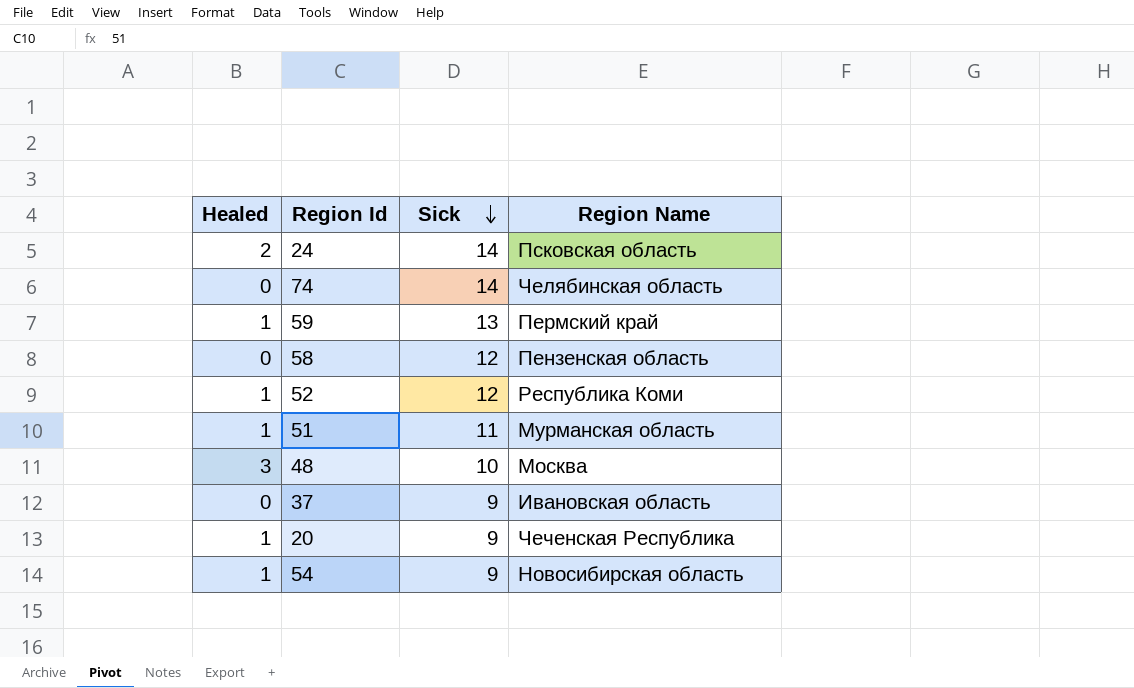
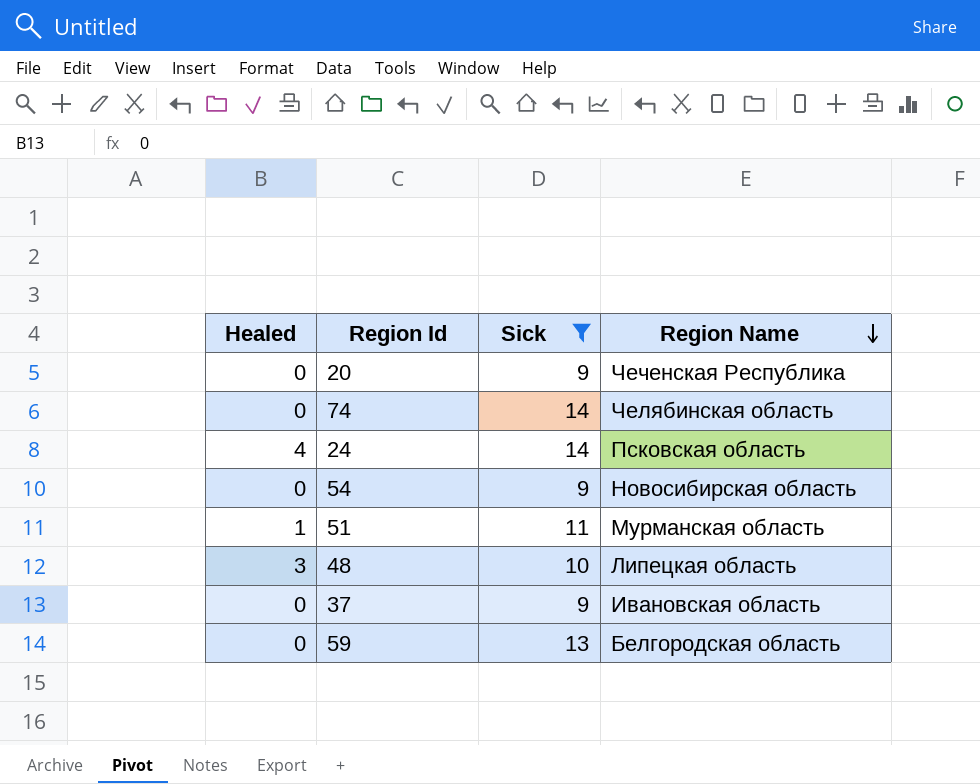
filter: none -> Sick != 12
row order: Sick descending -> Region Name descending
20 | Healed: 1 -> 0
24 | Healed: 2 -> 4
54 | Healed: 1 -> 0
48 | Region Name: Москва -> Липецкая область
59 | Healed: 1 -> 0
59 | Region Name: Пермский край -> Белгородская область

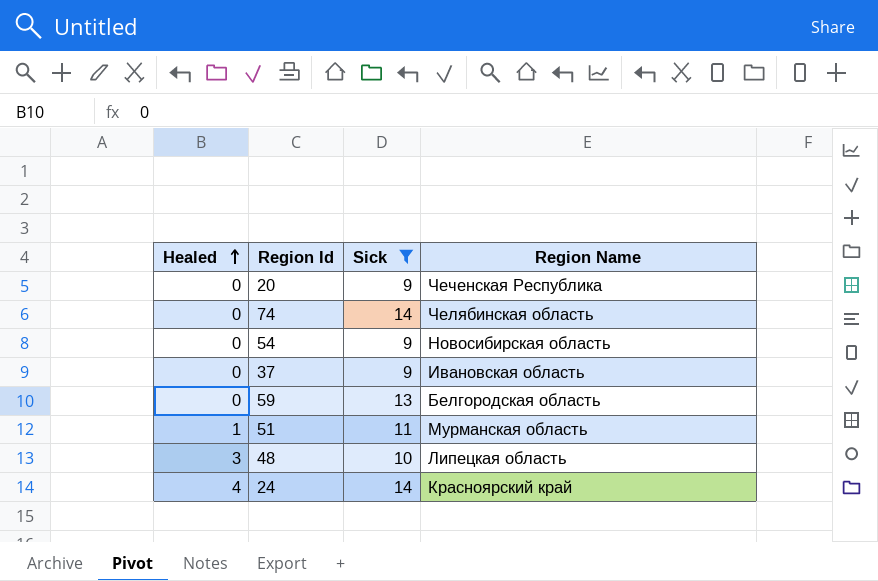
row order: Region Name descending -> Healed ascending
24 | Region Name: Псковская область -> Красноярский край

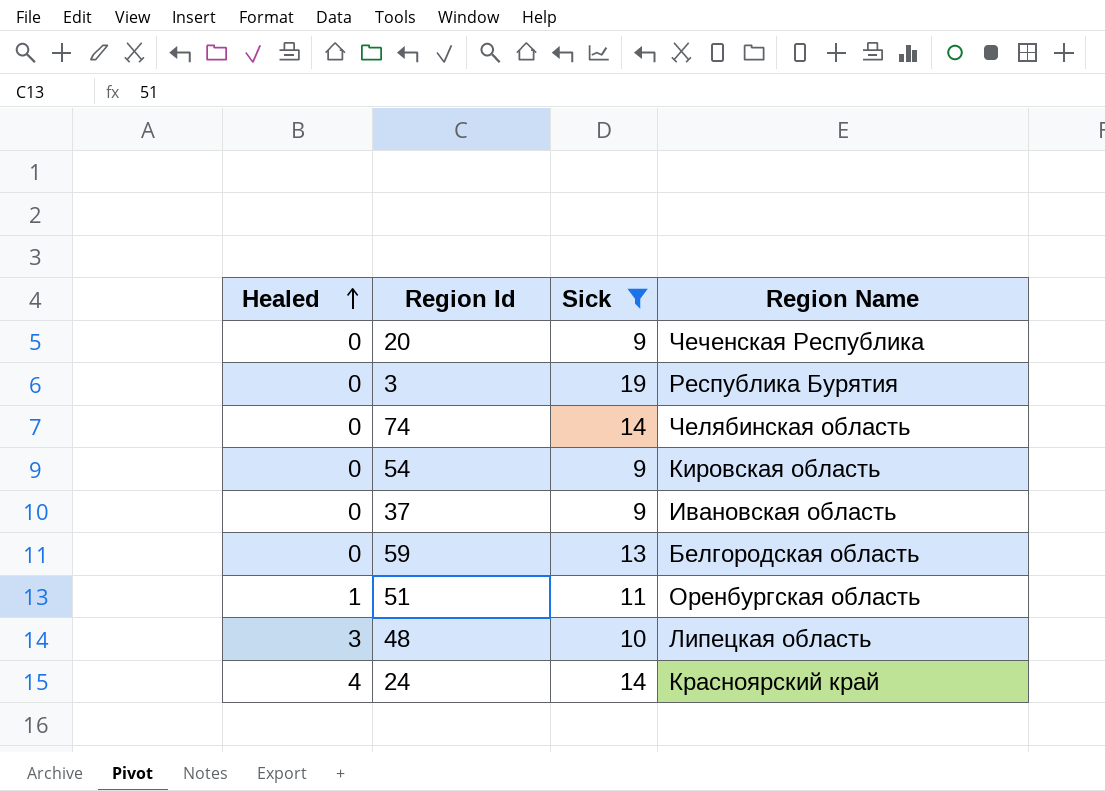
row 3: none -> 0 | 19 | Республика Бурятия
54 | Region Name: Новосибирская область -> Кировская область
51 | Region Name: Мурманская область -> Оренбургская область

